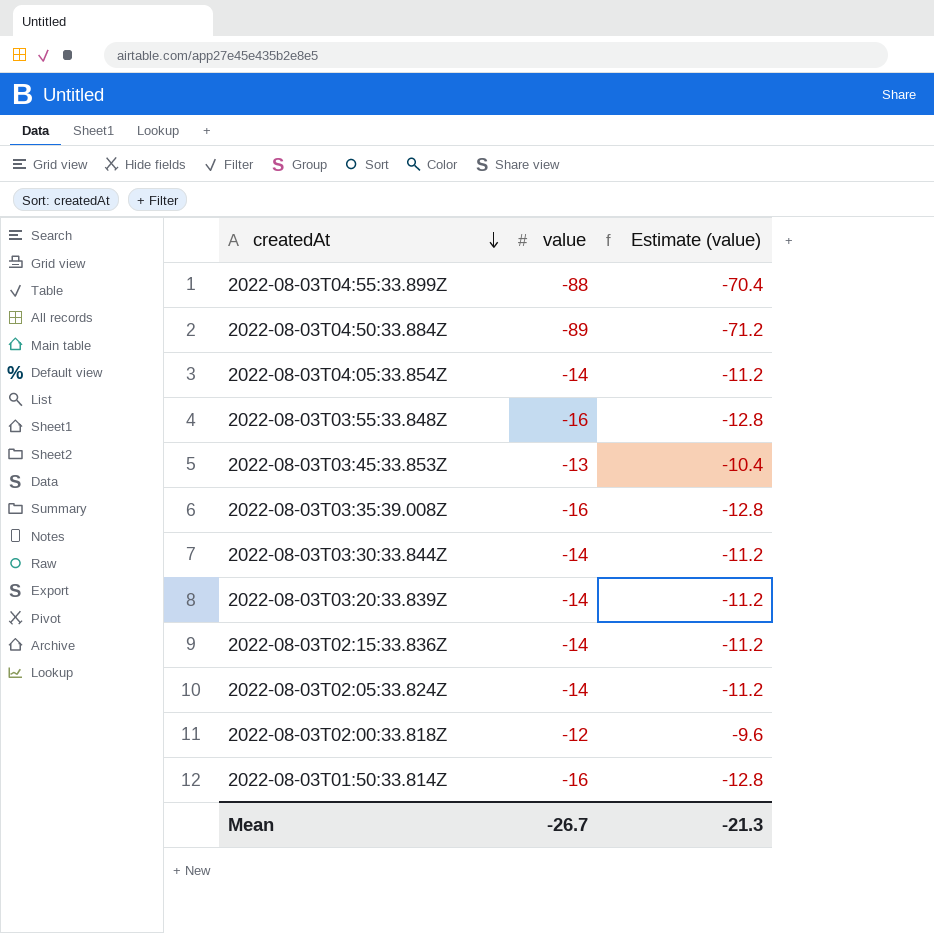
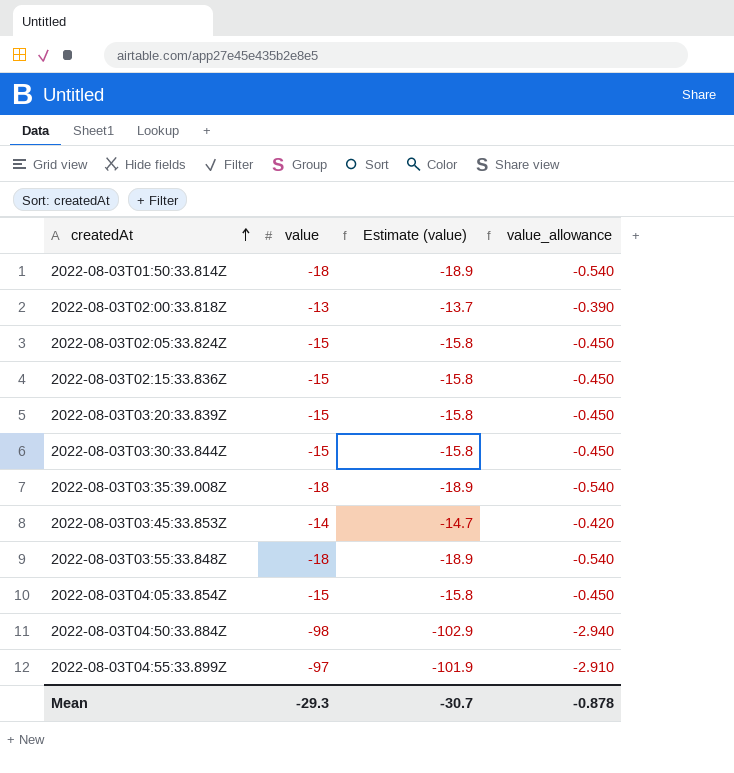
row order: createdAt descending -> createdAt ascending
column Estimate (value) | formula: [value] * 0.8 -> [value] * 1.05
column value_allowance | formula: none -> [value] * 0.03
2022-08-03T01:50:33.814Z | value: -16 -> -18
2022-08-03T02:00:33.818Z | value: -12 -> -13
2022-08-03T02:05:33.824Z | value: -14 -> -15
2022-08-03T02:15:33.836Z | value: -14 -> -15
2022-08-03T03:20:33.839Z | value: -14 -> -15
2022-08-03T03:30:33.844Z | value: -14 -> -15
2022-08-03T03:35:39.008Z | value: -16 -> -18
2022-08-03T03:45:33.853Z | value: -13 -> -14
2022-08-03T03:55:33.848Z | value: -16 -> -18
2022-08-03T04:05:33.854Z | value: -14 -> -15
2022-08-03T04:50:33.884Z | value: -89 -> -98
2022-08-03T04:55:33.899Z | value: -88 -> -97
Mean | value: -26.7 -> -29.3
Mean | Estimate (value): -21.3 -> -30.7

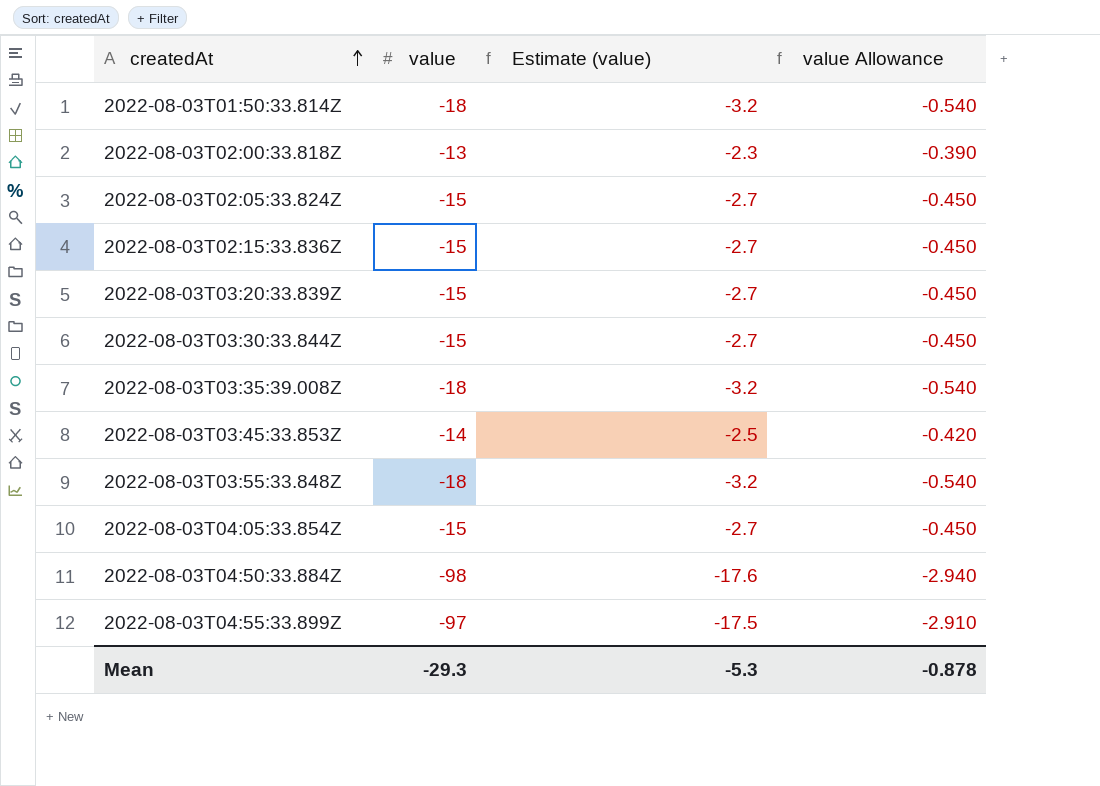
column Estimate (value) | formula: [value] * 1.05 -> [value] * 0.18
column name: value_allowance -> value Allowance
Mean | Estimate (value): -30.7 -> -5.3

